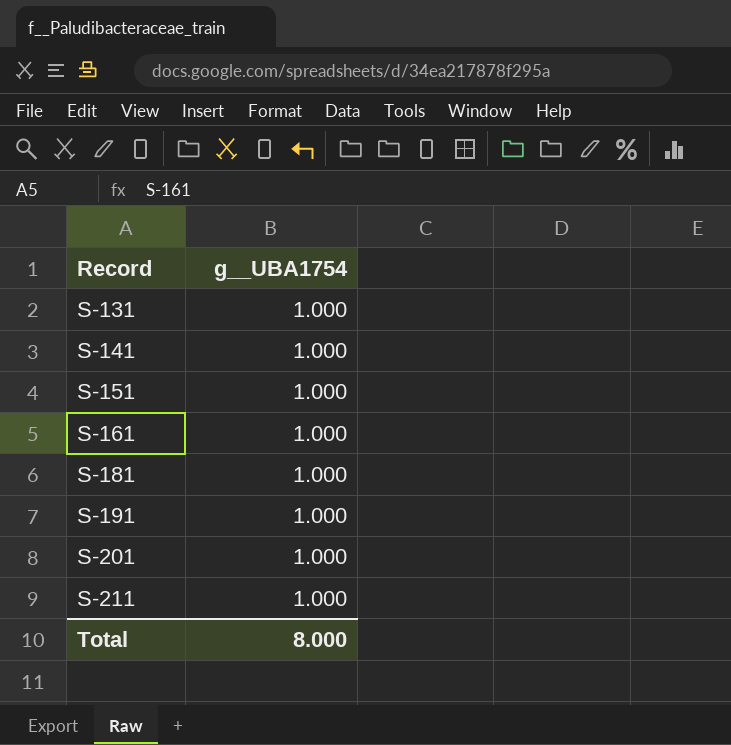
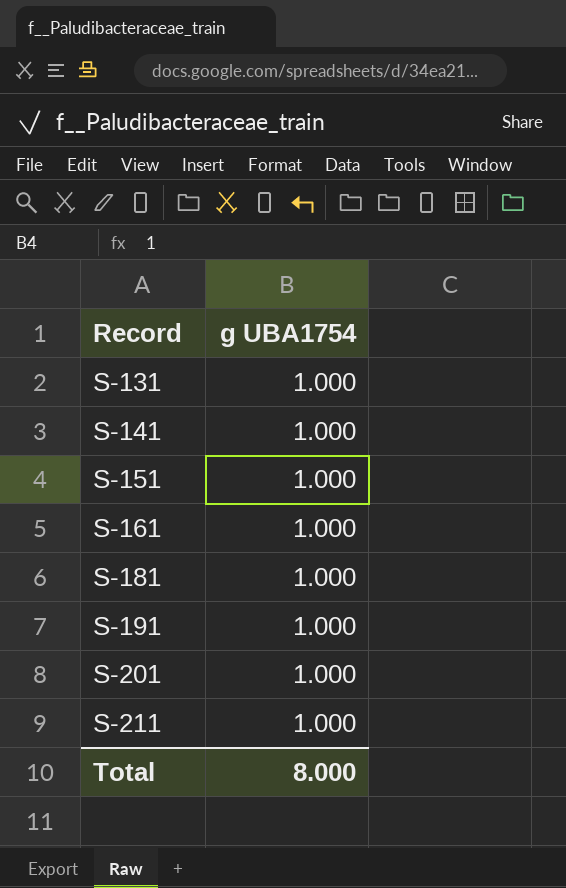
column name: g__UBA1754 -> g UBA1754

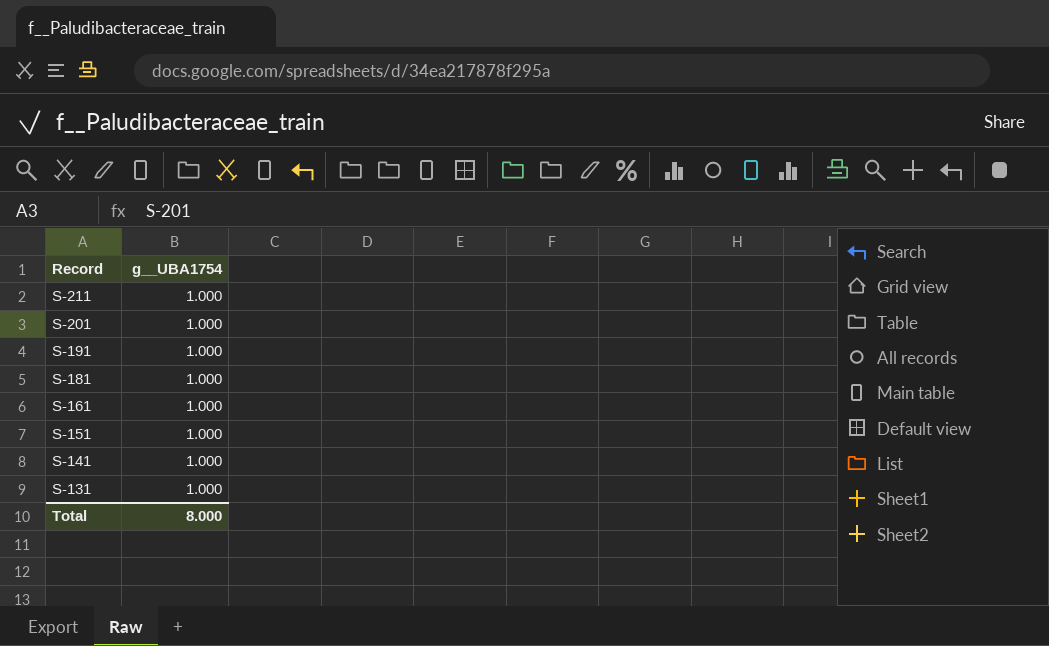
row order: Record ascending -> Record descending
column name: g UBA1754 -> g__UBA1754

